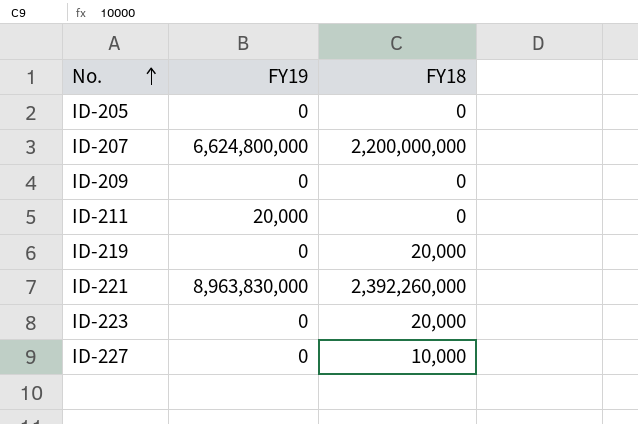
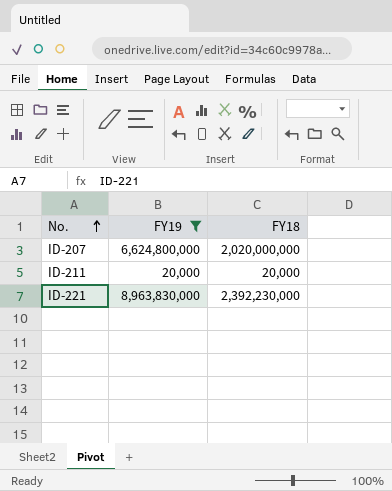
filter: none -> FY19 != 0
ID-207 | FY18: 2,200,000,000 -> 2,020,000,000
ID-211 | FY18: 0 -> 20,000
ID-221 | FY18: 2,392,260,000 -> 2,392,230,000

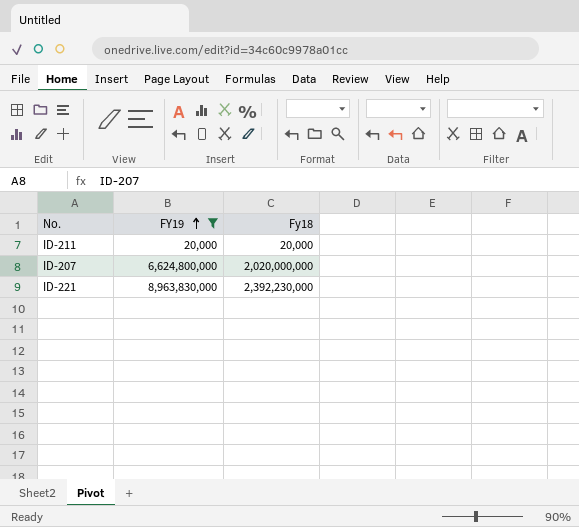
row order: No. ascending -> FY19 ascending
column name: FY18 -> Fy18

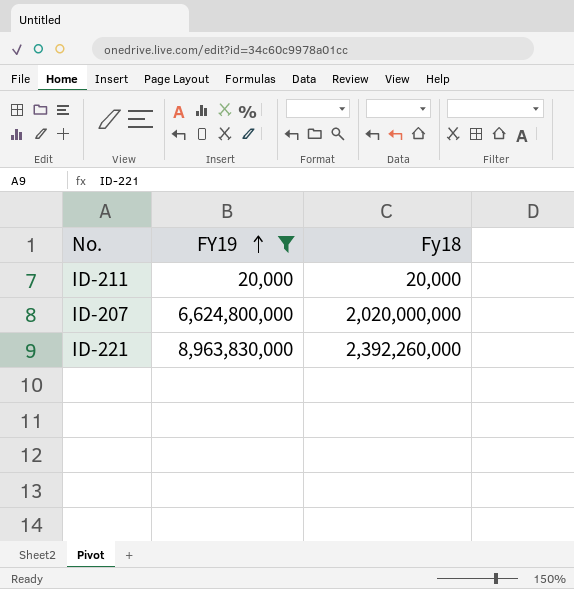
ID-221 | Fy18: 2,392,230,000 -> 2,392,260,000

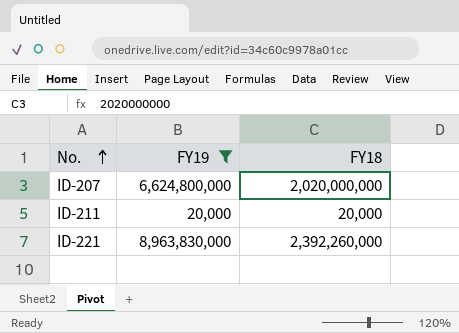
row order: FY19 ascending -> No. ascending
column name: Fy18 -> FY18

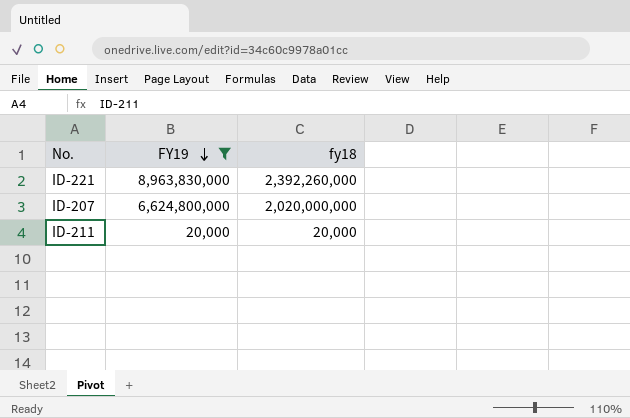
row order: No. ascending -> FY19 descending
column name: FY18 -> fy18

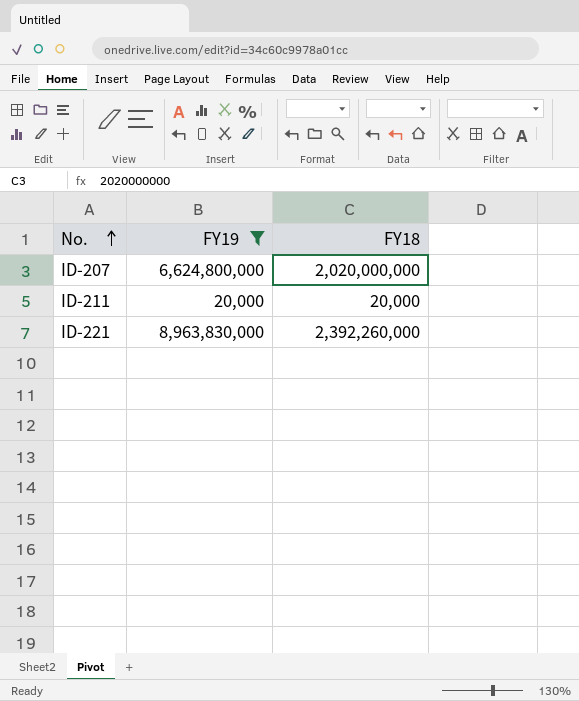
row order: FY19 descending -> No. ascending
column name: fy18 -> FY18

